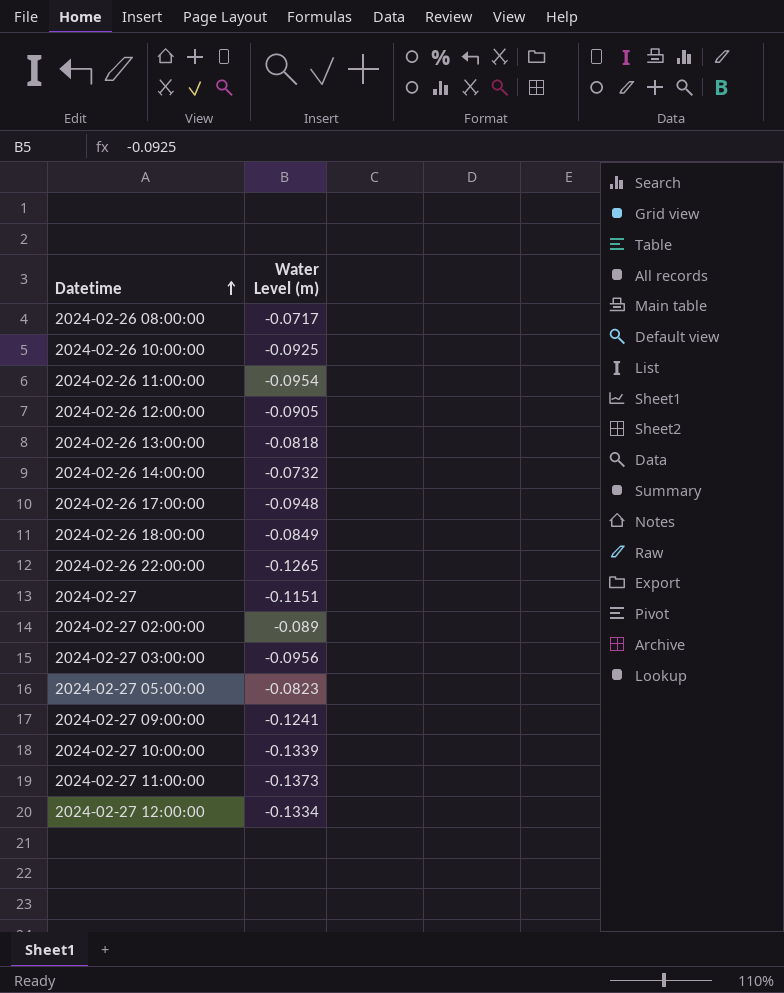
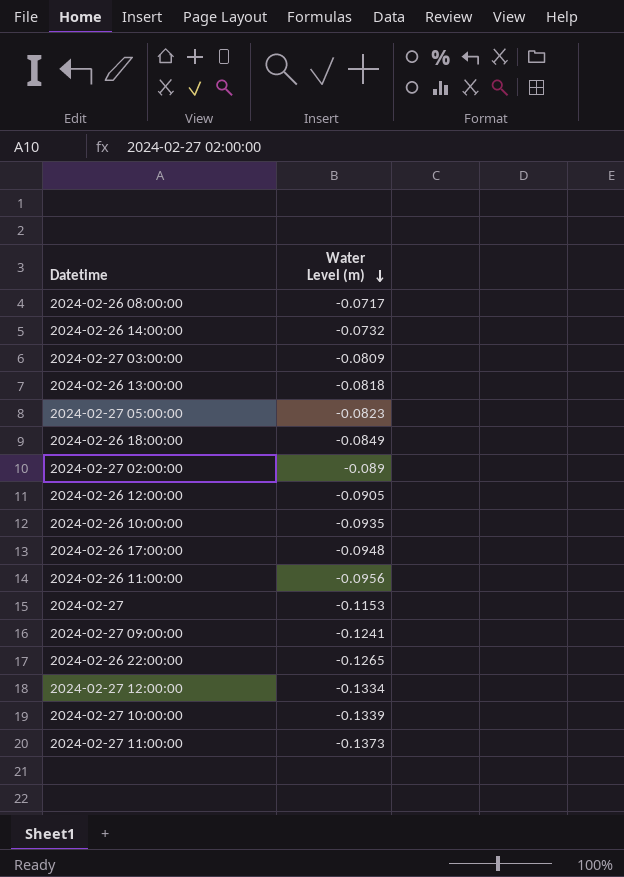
row order: Datetime ascending -> Water Level (m) descending
2024-02-27 03:00:00 | Water Level (m): -0.0956 -> -0.0809
2024-02-26 10:00:00 | Water Level (m): -0.0925 -> -0.0935
2024-02-26 11:00:00 | Water Level (m): -0.0954 -> -0.0956
2024-02-27 | Water Level (m): -0.1151 -> -0.1153

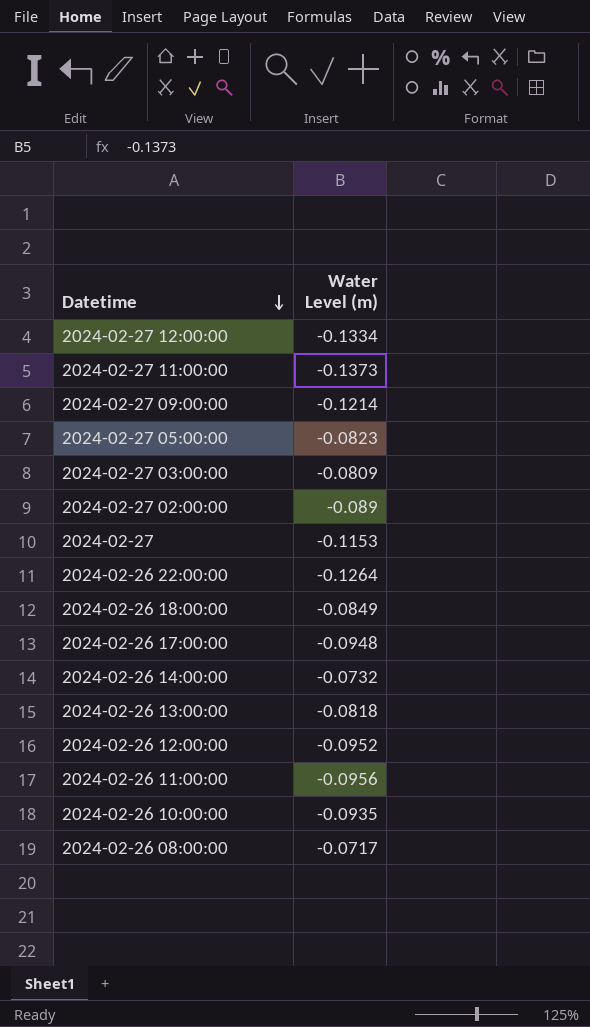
row order: Water Level (m) descending -> Datetime descending
row 2024-02-27 10:00:00: -0.1339 -> none
2024-02-27 09:00:00 | Water Level (m): -0.1241 -> -0.1214
2024-02-26 22:00:00 | Water Level (m): -0.1265 -> -0.1264
2024-02-26 12:00:00 | Water Level (m): -0.0905 -> -0.0952

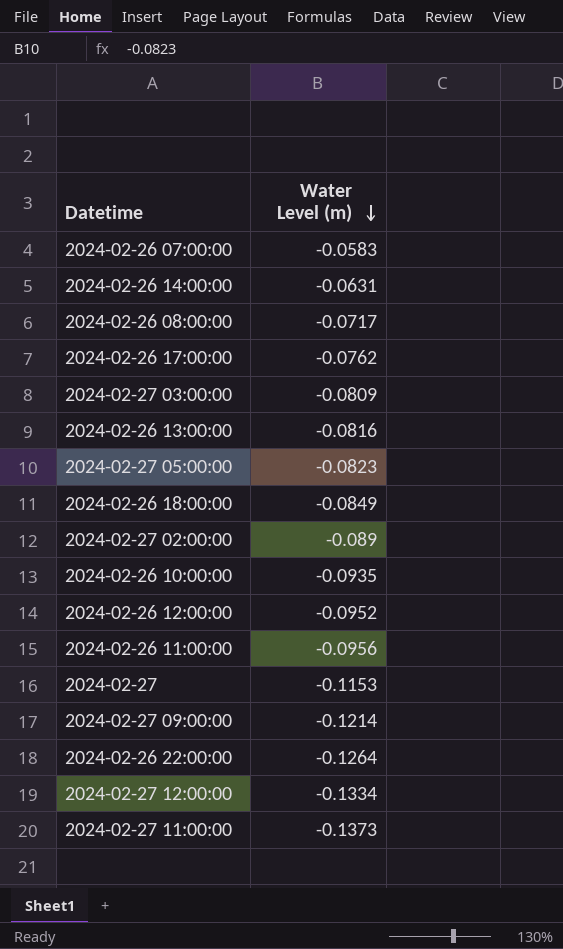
row order: Datetime descending -> Water Level (m) descending
row 2024-02-26 07:00:00: none -> -0.0583
2024-02-26 14:00:00 | Water Level (m): -0.0732 -> -0.0631
2024-02-26 17:00:00 | Water Level (m): -0.0948 -> -0.0762
2024-02-26 13:00:00 | Water Level (m): -0.0818 -> -0.0816

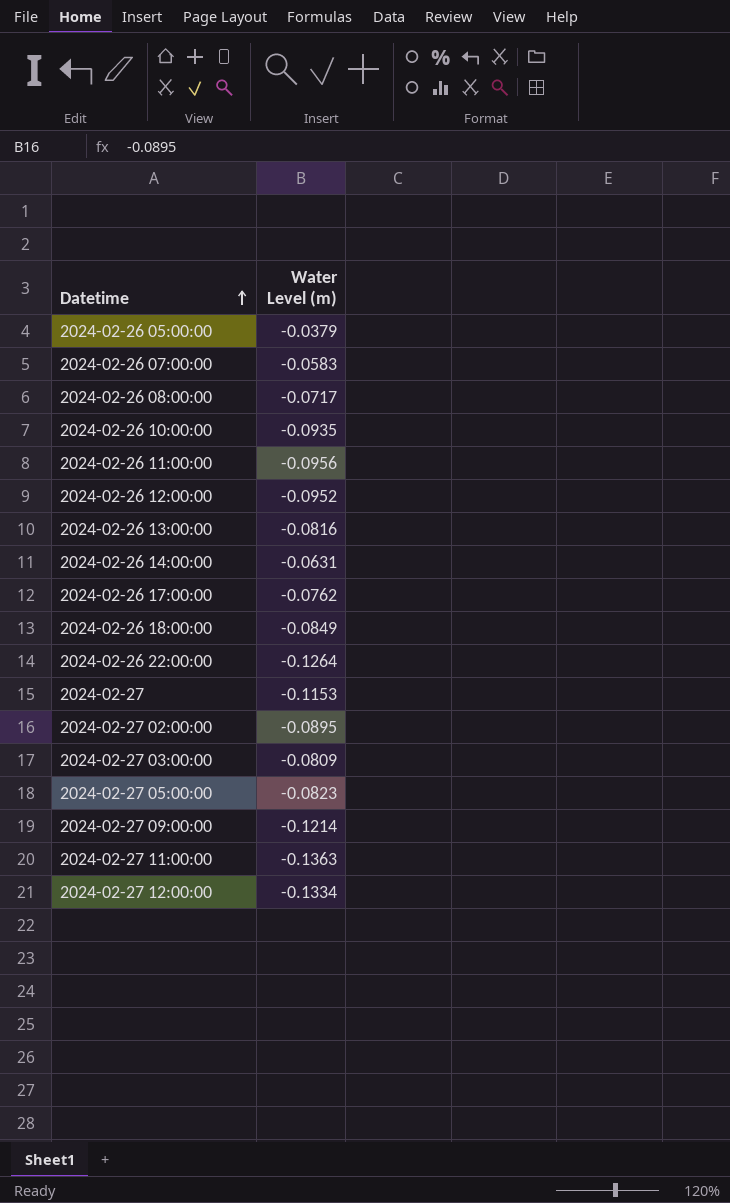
row order: Water Level (m) descending -> Datetime ascending
row 2024-02-26 05:00:00: none -> -0.0379
2024-02-27 02:00:00 | Water Level (m): -0.089 -> -0.0895
2024-02-27 11:00:00 | Water Level (m): -0.1373 -> -0.1363

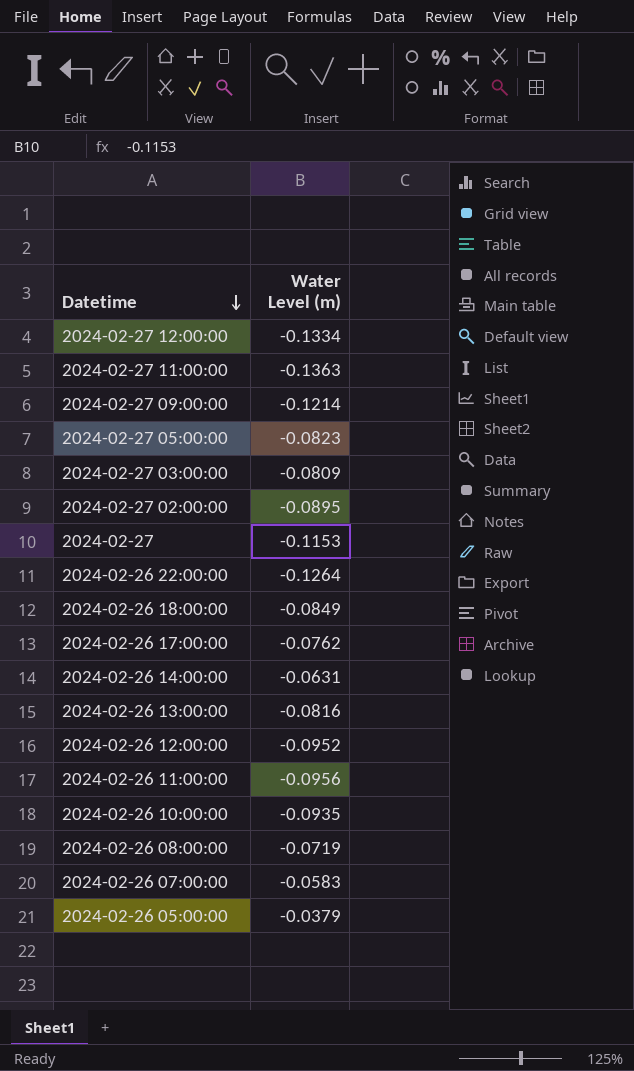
row order: Datetime ascending -> Datetime descending
2024-02-26 08:00:00 | Water Level (m): -0.0717 -> -0.0719

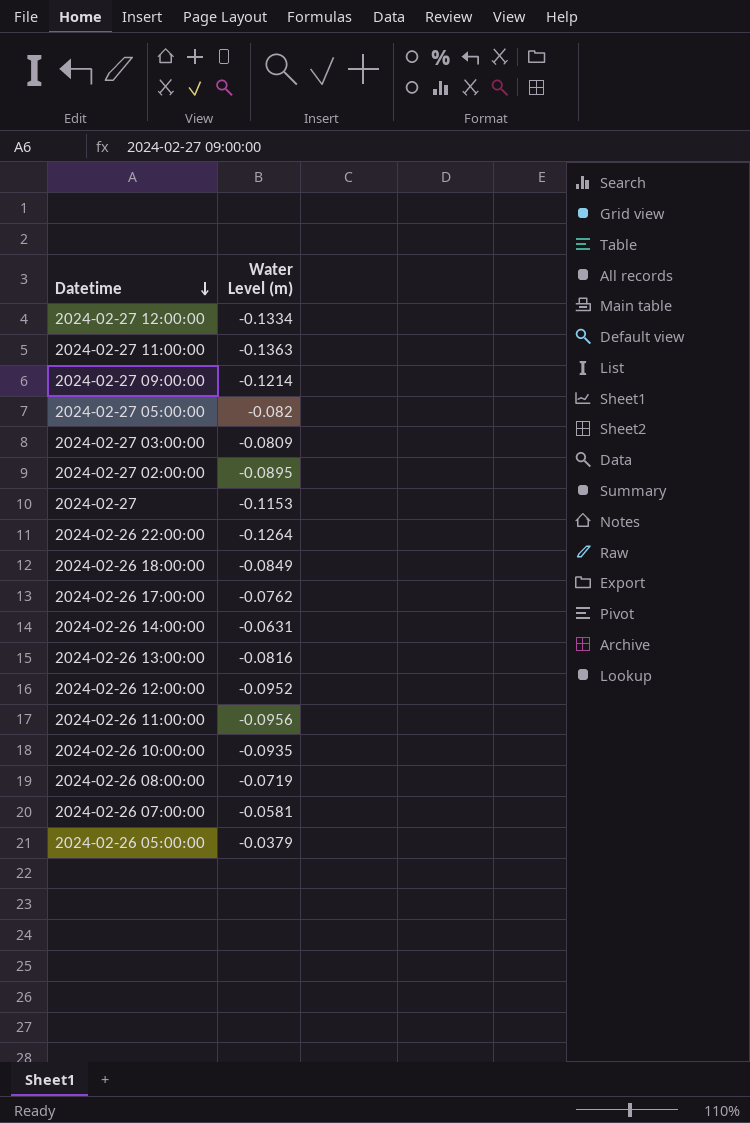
2024-02-27 05:00:00 | Water Level (m): -0.0823 -> -0.082
2024-02-26 07:00:00 | Water Level (m): -0.0583 -> -0.0581

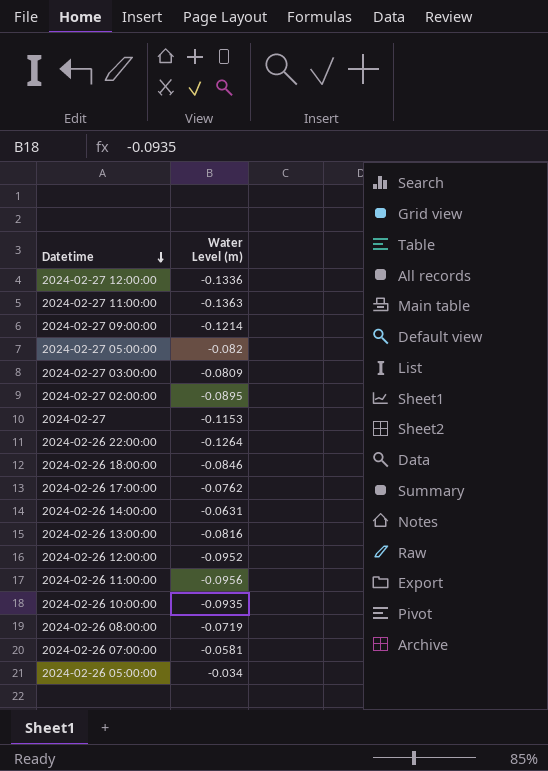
2024-02-27 12:00:00 | Water Level (m): -0.1334 -> -0.1336
2024-02-26 18:00:00 | Water Level (m): -0.0849 -> -0.0846
2024-02-26 05:00:00 | Water Level (m): -0.0379 -> -0.034

